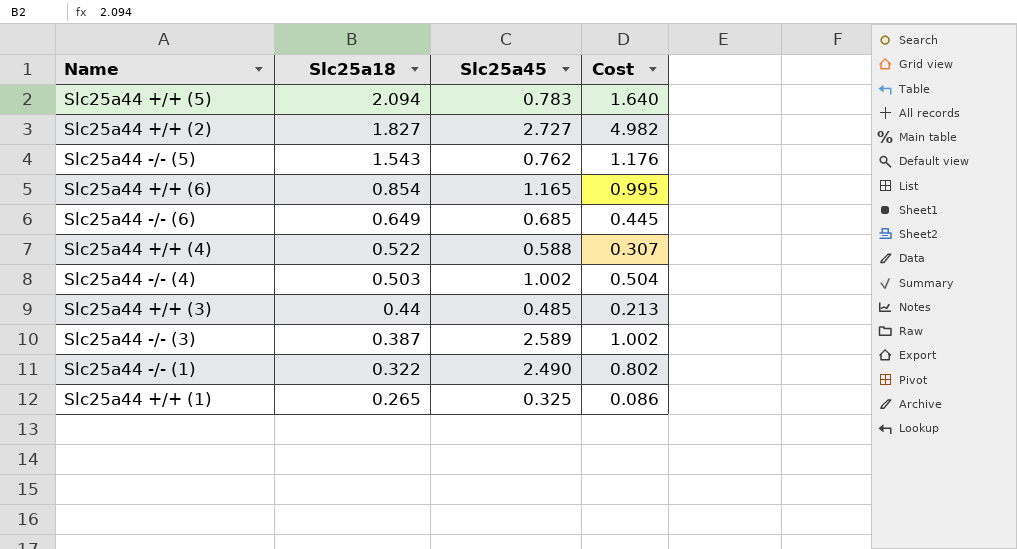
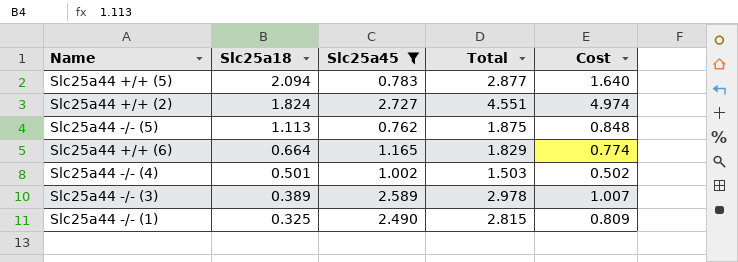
filter: none -> Slc25a45 >= 0.762
column Total | formula: none -> [Slc25a18] + [Slc25a45]
Slc25a44 +/+ (2) | Slc25a18: 1.827 -> 1.824
Slc25a44 +/+ (2) | Cost: 4.982 -> 4.974
Slc25a44 -/- (5) | Slc25a18: 1.543 -> 1.113
Slc25a44 -/- (5) | Cost: 1.176 -> 0.848
Slc25a44 +/+ (6) | Slc25a18: 0.854 -> 0.664
Slc25a44 +/+ (6) | Cost: 0.995 -> 0.774
Slc25a44 -/- (4) | Slc25a18: 0.503 -> 0.501
Slc25a44 -/- (4) | Cost: 0.504 -> 0.502
Slc25a44 -/- (3) | Slc25a18: 0.387 -> 0.389
Slc25a44 -/- (3) | Cost: 1.002 -> 1.007
Slc25a44 -/- (1) | Slc25a18: 0.322 -> 0.325
Slc25a44 -/- (1) | Cost: 0.802 -> 0.809

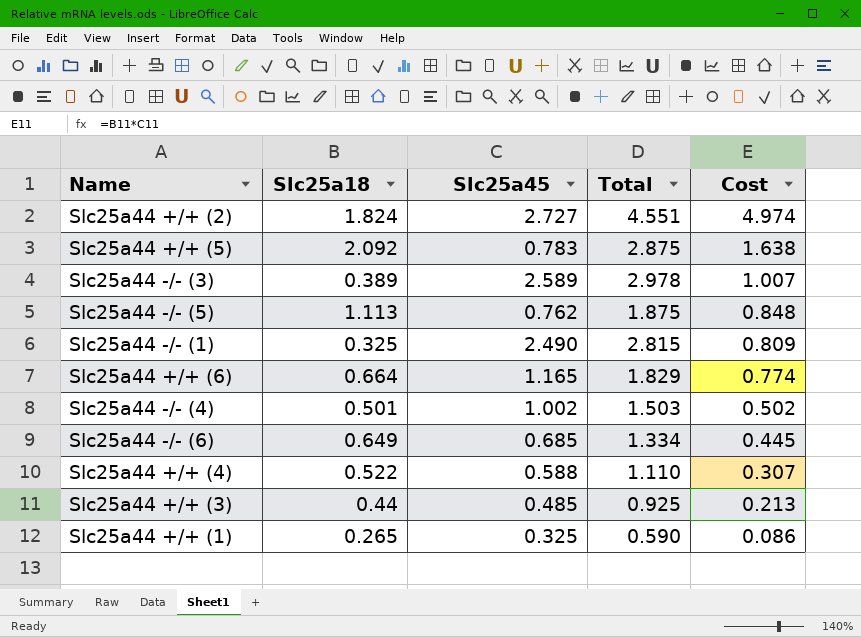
filter: Slc25a45 >= 0.762 -> none
row order: Slc25a18 descending -> Cost descending
Slc25a44 +/+ (5) | Slc25a18: 2.094 -> 2.092
Slc25a44 +/+ (5) | Total: 2.877 -> 2.875
Slc25a44 +/+ (5) | Cost: 1.640 -> 1.638

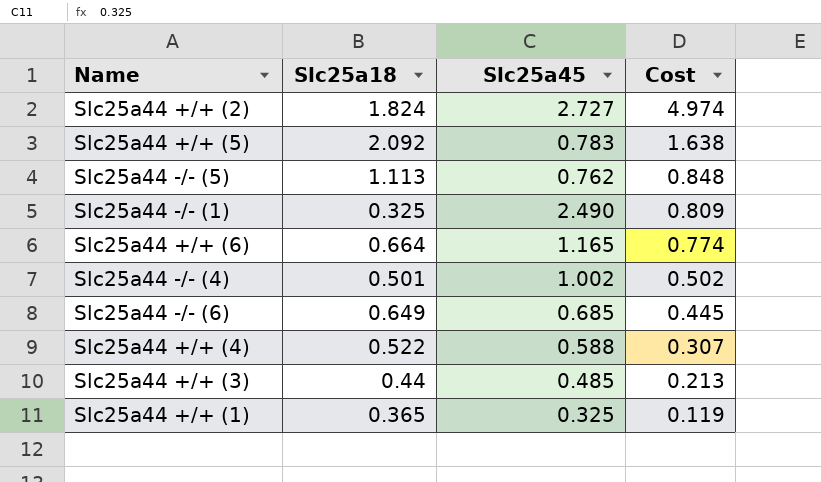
column Total | formula: [Slc25a18] + [Slc25a45] -> none
row Slc25a44 -/- (3): 0.389 | 2.589 | 2.978 | 1.007 -> none
Slc25a44 +/+ (1) | Slc25a18: 0.265 -> 0.365
Slc25a44 +/+ (1) | Cost: 0.086 -> 0.119

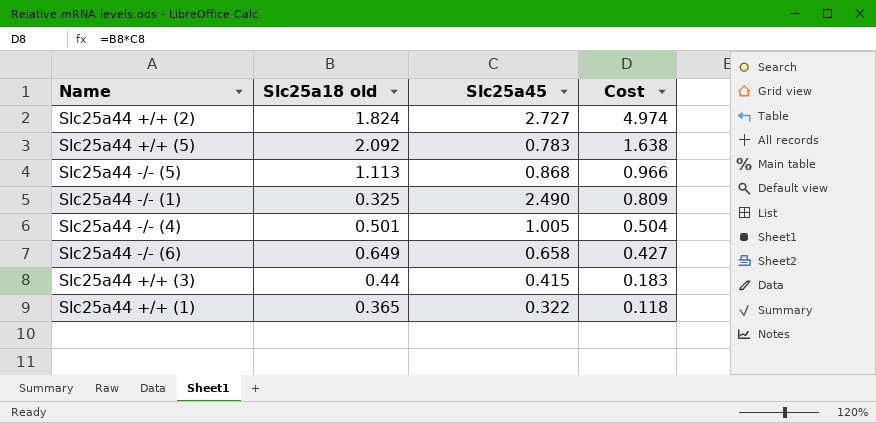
column name: Slc25a18 -> Slc25a18 old
row Slc25a44 +/+ (6): 0.664 | 1.165 | 0.774 -> none
row Slc25a44 +/+ (4): 0.522 | 0.588 | 0.307 -> none
Slc25a44 -/- (5) | Slc25a45: 0.762 -> 0.868
Slc25a44 -/- (5) | Cost: 0.848 -> 0.966
Slc25a44 -/- (4) | Slc25a45: 1.002 -> 1.005
Slc25a44 -/- (4) | Cost: 0.502 -> 0.504
Slc25a44 -/- (6) | Slc25a45: 0.685 -> 0.658
Slc25a44 -/- (6) | Cost: 0.445 -> 0.427
Slc25a44 +/+ (3) | Slc25a45: 0.485 -> 0.415
Slc25a44 +/+ (3) | Cost: 0.213 -> 0.183
Slc25a44 +/+ (1) | Slc25a45: 0.325 -> 0.322
Slc25a44 +/+ (1) | Cost: 0.119 -> 0.118

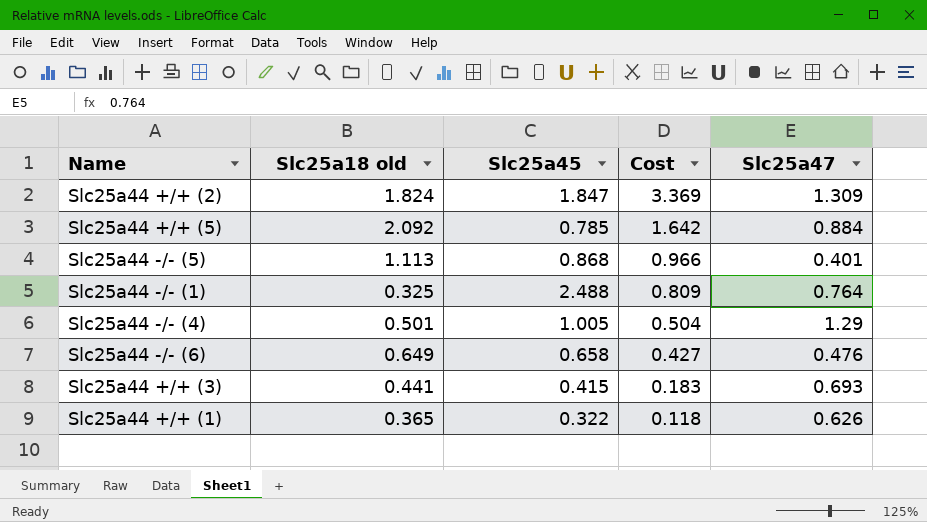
column Slc25a47 | position: none -> 5
Slc25a44 +/+ (2) | Slc25a45: 2.727 -> 1.847
Slc25a44 +/+ (2) | Cost: 4.974 -> 3.369
Slc25a44 +/+ (5) | Slc25a45: 0.783 -> 0.785
Slc25a44 +/+ (5) | Cost: 1.638 -> 1.642
Slc25a44 -/- (1) | Slc25a45: 2.490 -> 2.488
Slc25a44 +/+ (3) | Slc25a18 old: 0.44 -> 0.441

